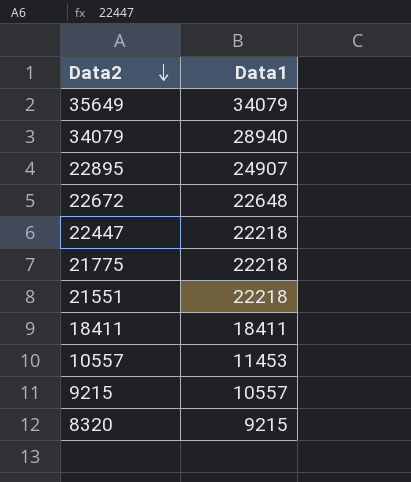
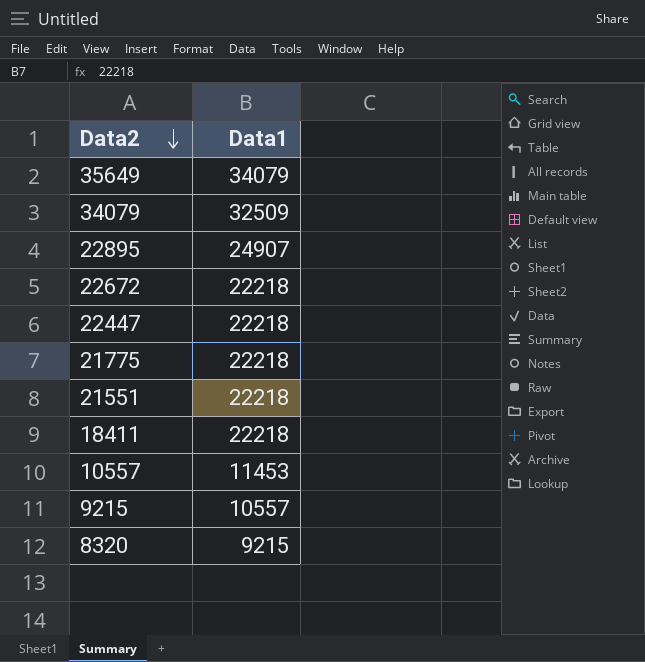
34079 | Data1: 28940 -> 32509
22672 | Data1: 22648 -> 22218
18411 | Data1: 18411 -> 22218

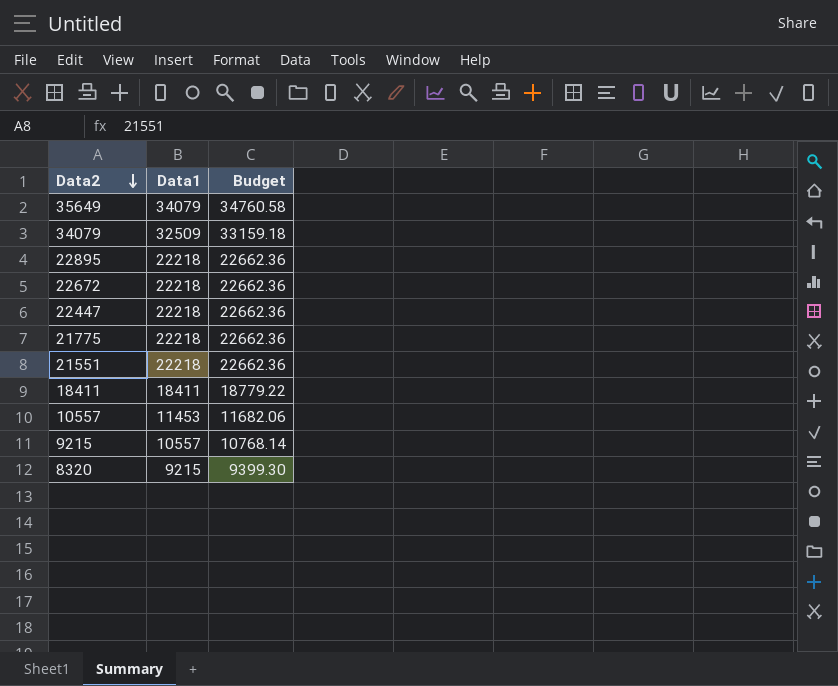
column Budget | formula: none -> [Data1] * 1.02
22895 | Data1: 24907 -> 22218
18411 | Data1: 22218 -> 18411

